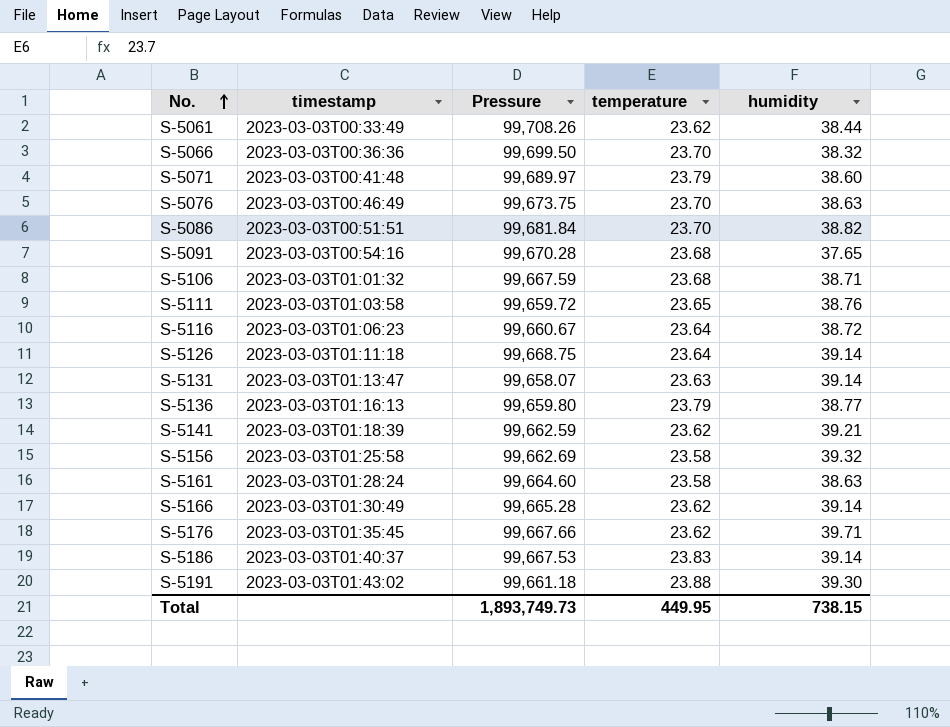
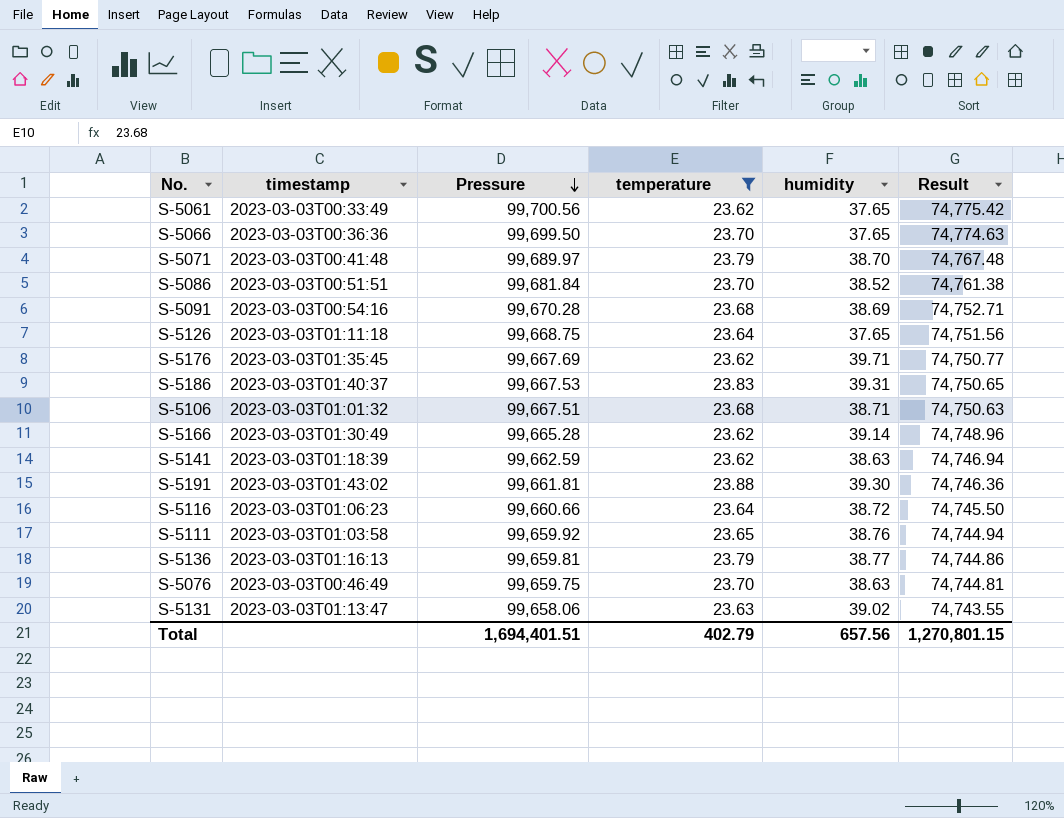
filter: none -> temperature != 23.58
row order: No. ascending -> Pressure descending
column Result | formula: none -> [Pressure] * 0.75
S-5061 | Pressure: 99,708.26 -> 99,700.56
S-5061 | humidity: 38.44 -> 37.65
S-5066 | humidity: 38.32 -> 37.65
S-5071 | humidity: 38.60 -> 38.70
S-5086 | humidity: 38.82 -> 38.52
S-5091 | humidity: 37.65 -> 38.69
S-5126 | humidity: 39.14 -> 37.65
S-5176 | Pressure: 99,667.66 -> 99,667.69
S-5186 | humidity: 39.14 -> 39.31
S-5106 | Pressure: 99,667.59 -> 99,667.51
S-5141 | humidity: 39.21 -> 38.63
S-5191 | Pressure: 99,661.18 -> 99,661.81
S-5116 | Pressure: 99,660.67 -> 99,660.66
S-5111 | Pressure: 99,659.72 -> 99,659.92
S-5136 | Pressure: 99,659.80 -> 99,659.81
S-5076 | Pressure: 99,673.75 -> 99,659.75
S-5131 | Pressure: 99,658.07 -> 99,658.06
S-5131 | humidity: 39.14 -> 39.02
Total | Pressure: 1,893,749.73 -> 1,694,401.51
Total | temperature: 449.95 -> 402.79
Total | humidity: 738.15 -> 657.56

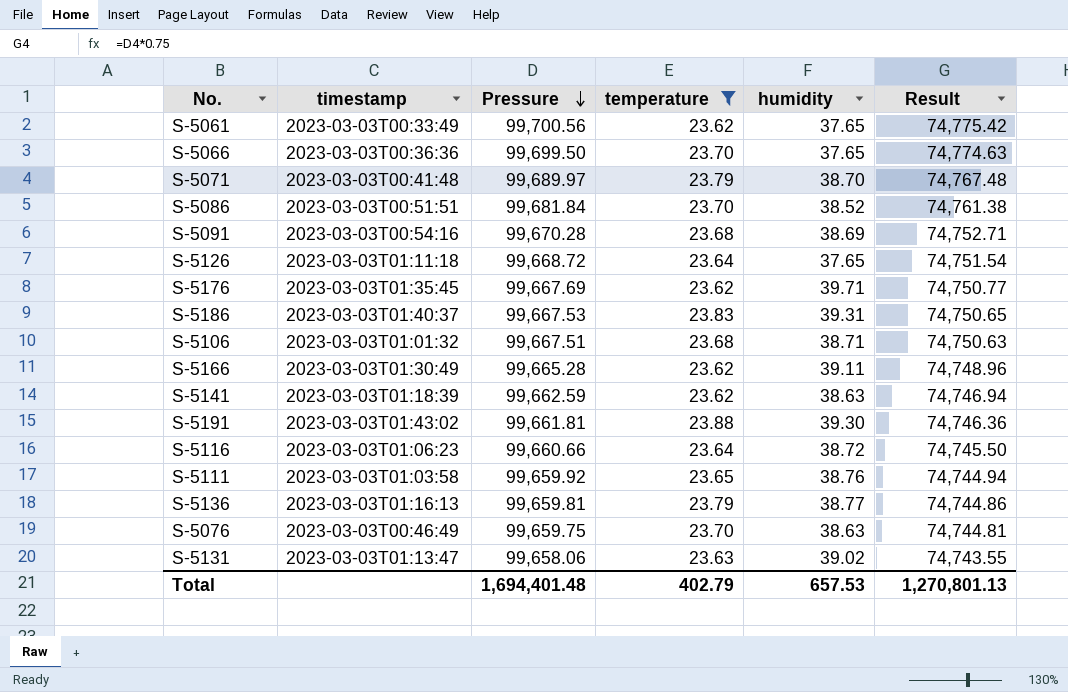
S-5126 | Pressure: 99,668.75 -> 99,668.72
S-5126 | Result: 74,751.56 -> 74,751.54
S-5166 | humidity: 39.14 -> 39.11
Total | Pressure: 1,694,401.51 -> 1,694,401.48
Total | humidity: 657.56 -> 657.53
Total | Result: 1,270,801.15 -> 1,270,801.13

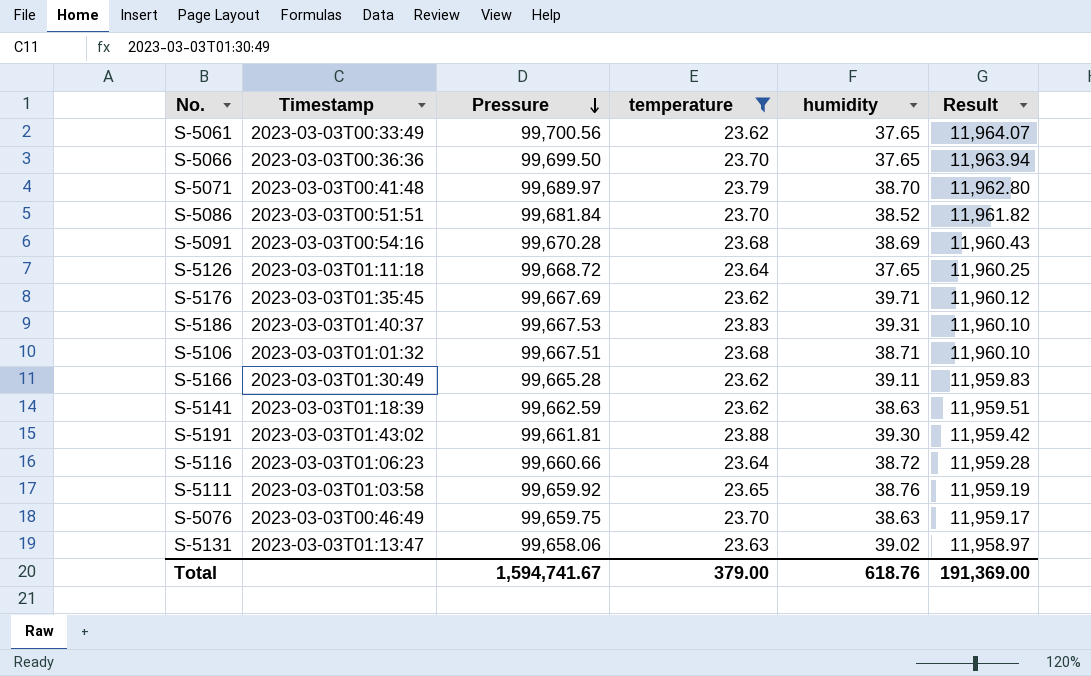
column name: timestamp -> Timestamp
column Result | formula: [Pressure] * 0.75 -> [Pressure] * 0.12
row S-5136: 2023-03-03T01:16:13 | 99,659.81 | 23.79 | 38.77 | 74,744.86 -> none
Total | Pressure: 1,694,401.48 -> 1,594,741.67
Total | temperature: 402.79 -> 379.00
Total | humidity: 657.53 -> 618.76
Total | Result: 1,270,801.13 -> 191,369.00

